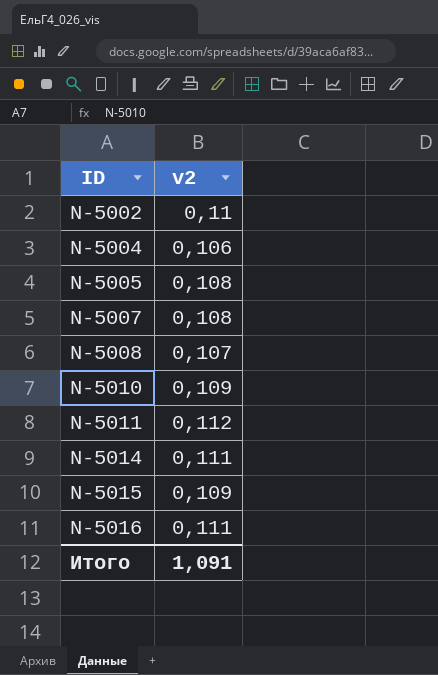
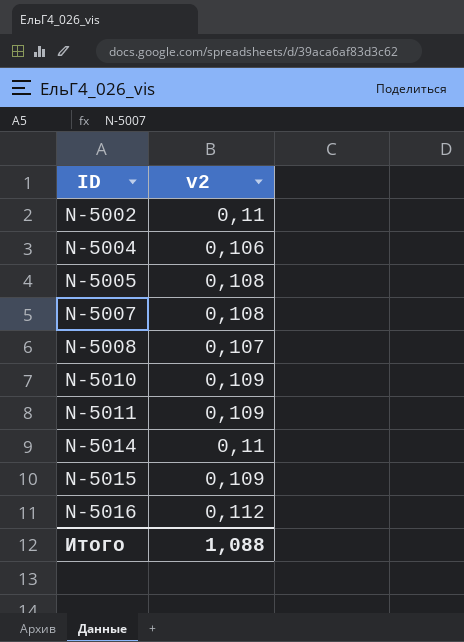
N-5011 | v2: 0,112 -> 0,109
N-5014 | v2: 0,111 -> 0,11
N-5016 | v2: 0,111 -> 0,112
Итого | v2: 1,091 -> 1,088

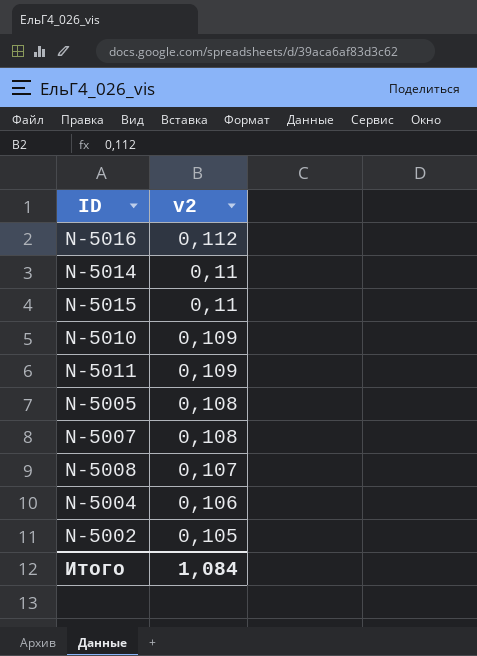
row order: ID ascending -> v2 descending
N-5015 | v2: 0,109 -> 0,11
N-5002 | v2: 0,11 -> 0,105
Итого | v2: 1,088 -> 1,084

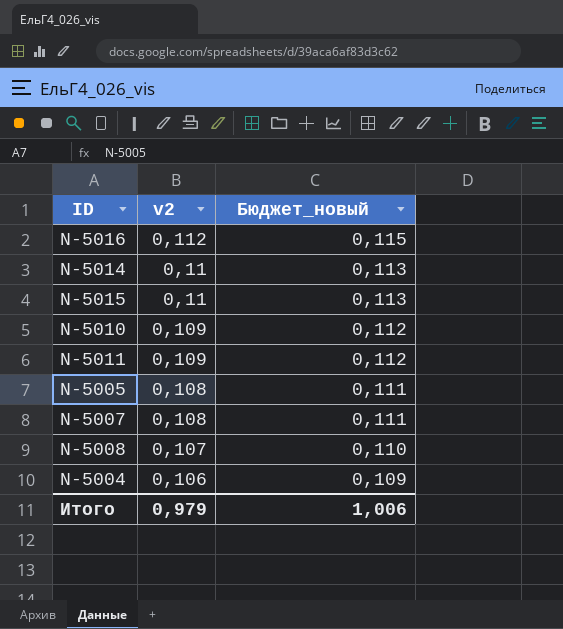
column Бюджет_новый | formula: none -> [v2] * 1,03
row N-5002: 0,105 -> none
Итого | v2: 1,084 -> 0,979

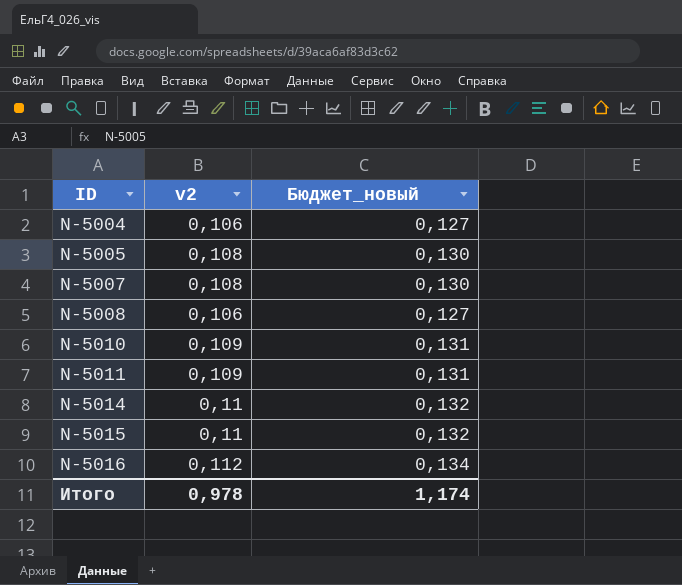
row order: v2 descending -> ID ascending
column Бюджет_новый | formula: [v2] * 1,03 -> [v2] * 1,2
N-5008 | v2: 0,107 -> 0,106
Итого | v2: 0,979 -> 0,978
Итого | Бюджет_новый: 1,006 -> 1,174

